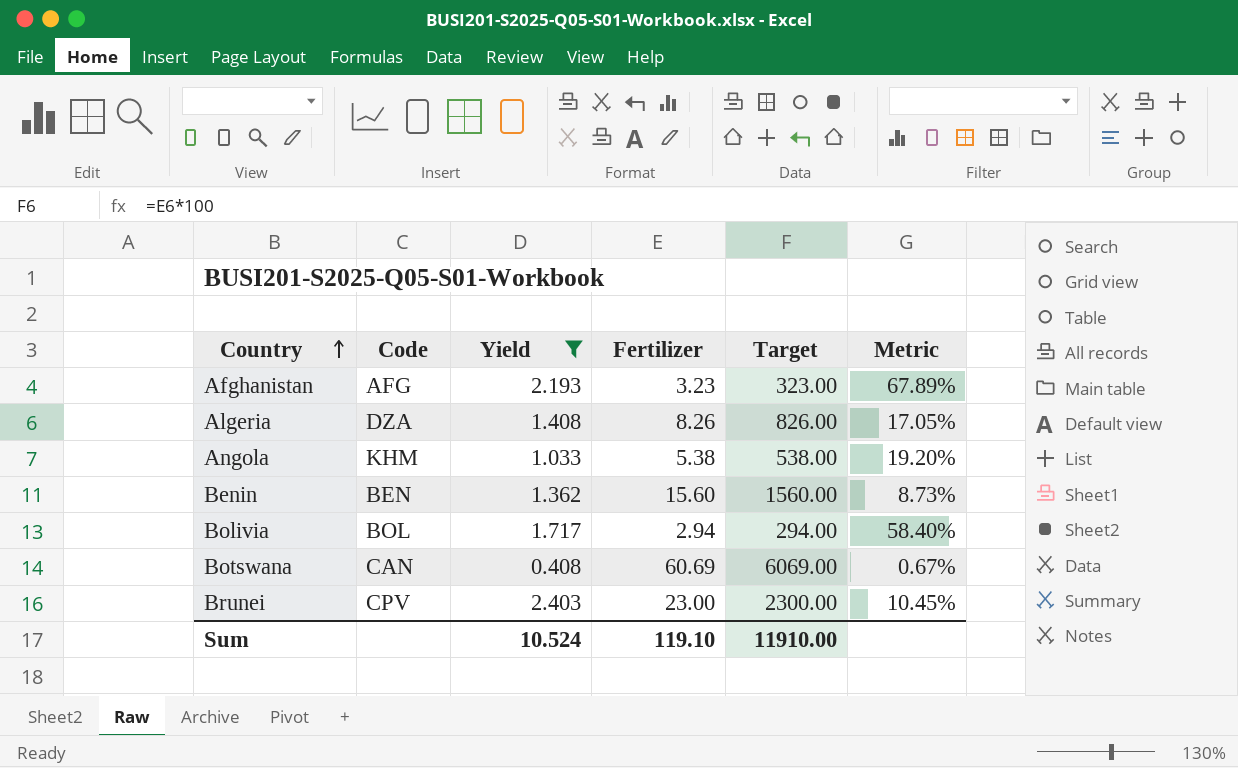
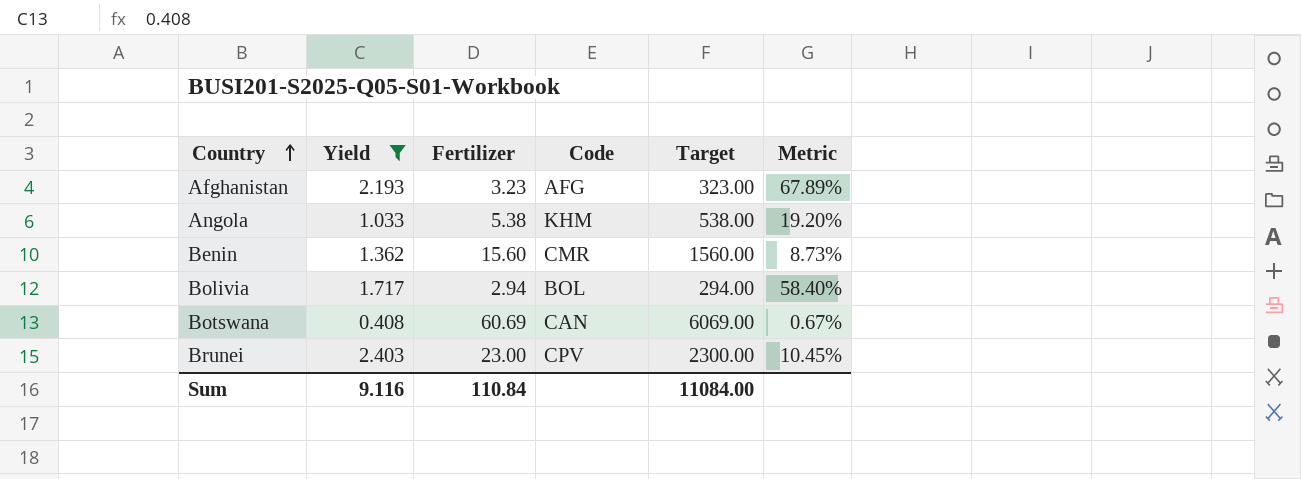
column Code | position: 2 -> 4
row Algeria: DZA | 1.408 | 8.26 | 826.00 | 17.05% -> none
Benin | Code: BEN -> CMR
Sum | Yield: 10.524 -> 9.116
Sum | Fertilizer: 119.10 -> 110.84
Sum | Target: 11910.00 -> 11084.00

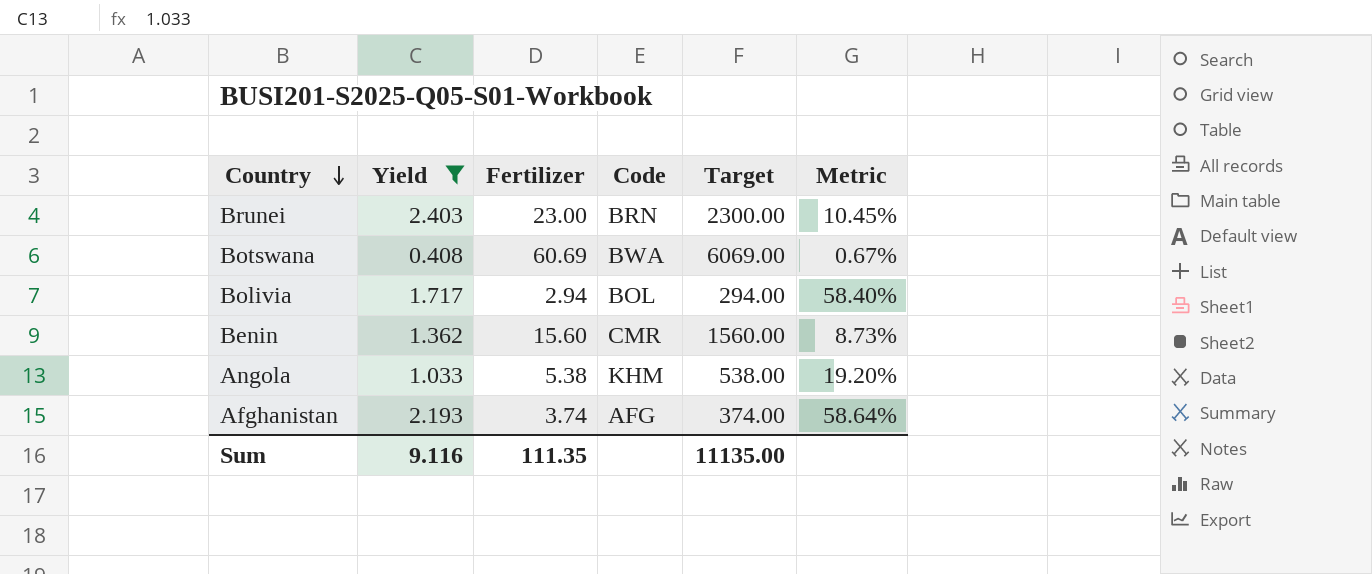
row order: Country ascending -> Country descending
Brunei | Code: CPV -> BRN
Botswana | Code: CAN -> BWA
Afghanistan | Fertilizer: 3.23 -> 3.74
Afghanistan | Target: 323.00 -> 374.00
Afghanistan | Metric: 67.89% -> 58.64%
Sum | Fertilizer: 110.84 -> 111.35
Sum | Target: 11084.00 -> 11135.00

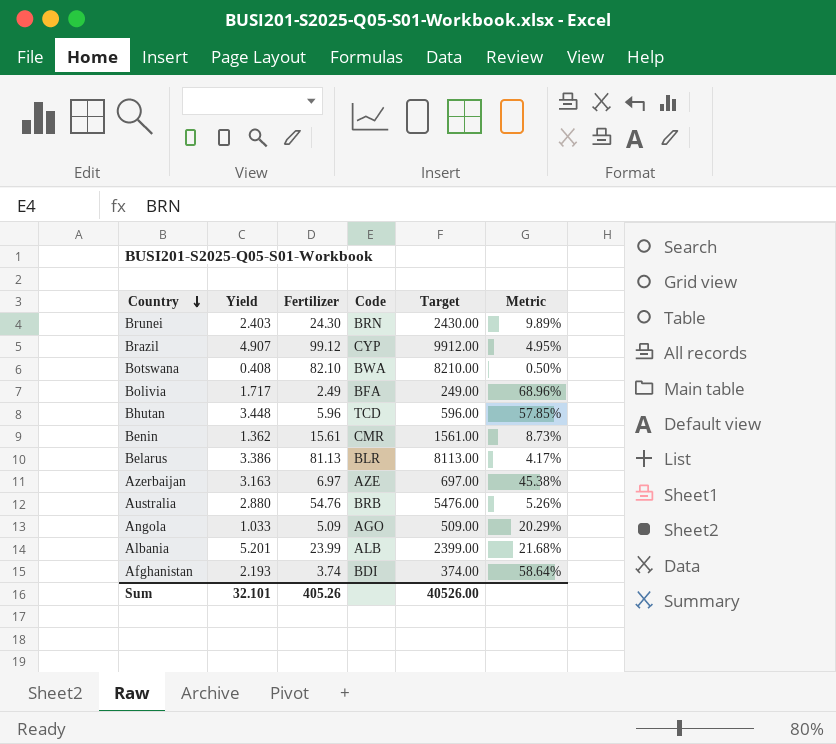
filter: Yield <= 2.403 -> none
Brunei | Fertilizer: 23.00 -> 24.30
Brunei | Target: 2300.00 -> 2430.00
Brunei | Metric: 10.45% -> 9.89%
Botswana | Fertilizer: 60.69 -> 82.10
Botswana | Target: 6069.00 -> 8210.00
Botswana | Metric: 0.67% -> 0.50%
Bolivia | Fertilizer: 2.94 -> 2.49
Bolivia | Code: BOL -> BFA
Bolivia | Target: 294.00 -> 249.00
Bolivia | Metric: 58.40% -> 68.96%
Benin | Fertilizer: 15.60 -> 15.61
Benin | Target: 1560.00 -> 1561.00
Angola | Fertilizer: 5.38 -> 5.09
Angola | Code: KHM -> AGO
Angola | Target: 538.00 -> 509.00
Angola | Metric: 19.20% -> 20.29%
Afghanistan | Code: AFG -> BDI
Sum | Yield: 9.116 -> 32.101
Sum | Fertilizer: 111.35 -> 405.26
Sum | Target: 11135.00 -> 40526.00

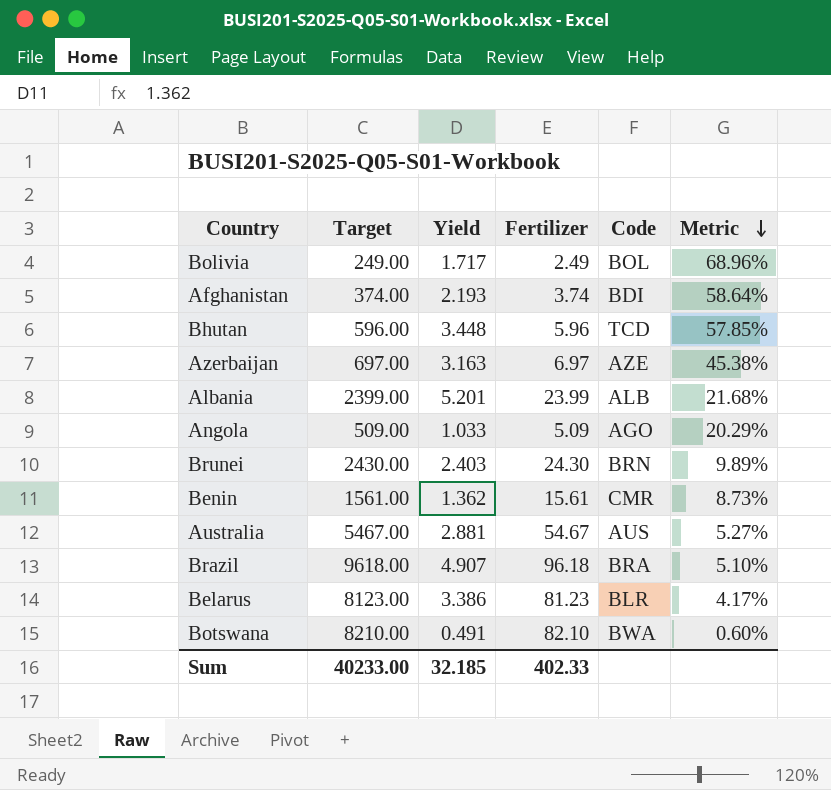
row order: Country descending -> Metric descending
column Target | position: 5 -> 2
Bolivia | Code: BFA -> BOL
Australia | Target: 5476.00 -> 5467.00
Australia | Yield: 2.880 -> 2.881
Australia | Fertilizer: 54.76 -> 54.67
Australia | Code: BRB -> AUS
Australia | Metric: 5.26% -> 5.27%
Brazil | Target: 9912.00 -> 9618.00
Brazil | Fertilizer: 99.12 -> 96.18
Brazil | Code: CYP -> BRA
Brazil | Metric: 4.95% -> 5.10%
Belarus | Target: 8113.00 -> 8123.00
Belarus | Fertilizer: 81.13 -> 81.23
Botswana | Yield: 0.408 -> 0.491
Botswana | Metric: 0.50% -> 0.60%
Sum | Target: 40526.00 -> 40233.00
Sum | Yield: 32.101 -> 32.185
Sum | Fertilizer: 405.26 -> 402.33

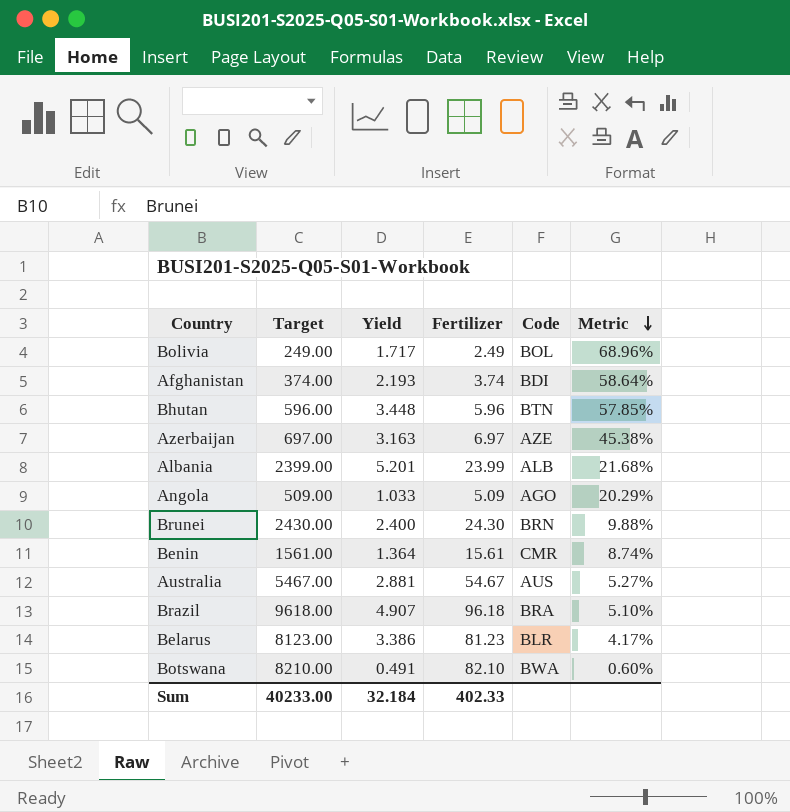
Bhutan | Code: TCD -> BTN
Brunei | Yield: 2.403 -> 2.400
Brunei | Metric: 9.89% -> 9.88%
Benin | Yield: 1.362 -> 1.364
Benin | Metric: 8.73% -> 8.74%
Sum | Yield: 32.185 -> 32.184

